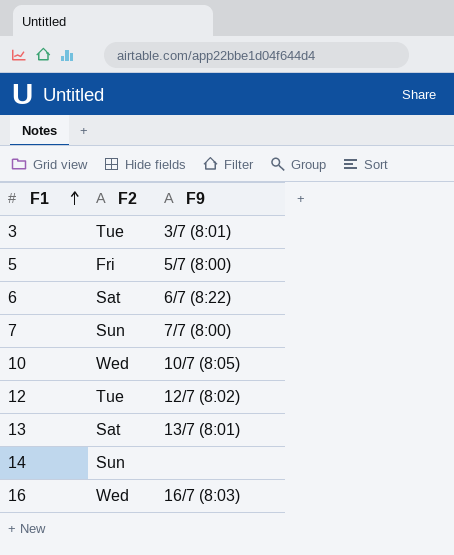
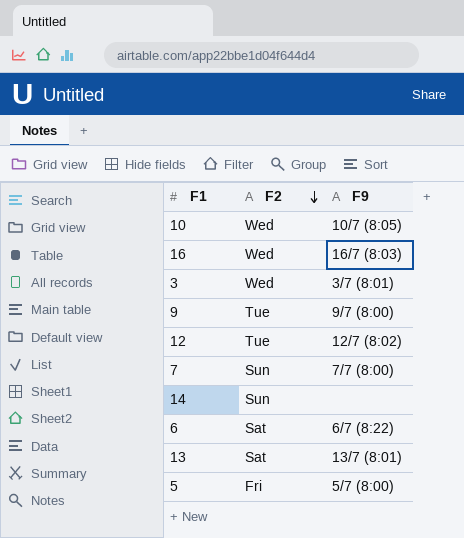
row order: F1 ascending -> F2 descending
3 | F2: Tue -> Wed
row 9: none -> Tue | 9/7 (8:00)

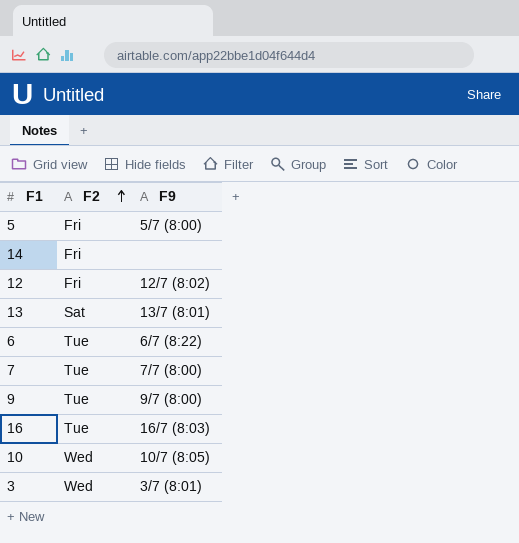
row order: F2 descending -> F2 ascending
14 | F2: Sun -> Fri
12 | F2: Tue -> Fri
6 | F2: Sat -> Tue
7 | F2: Sun -> Tue
16 | F2: Wed -> Tue

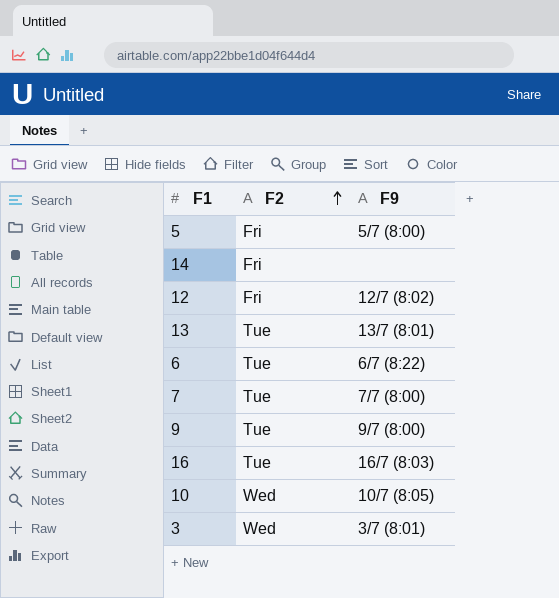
13 | F2: Sat -> Tue

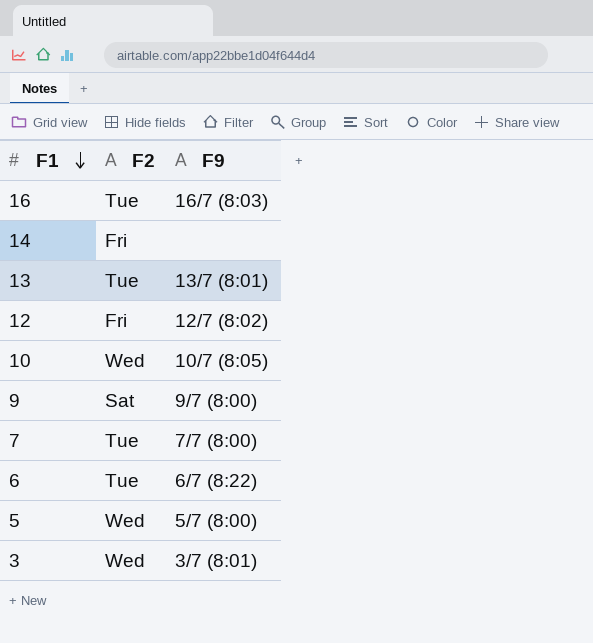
row order: F2 ascending -> F1 descending
9 | F2: Tue -> Sat
5 | F2: Fri -> Wed

